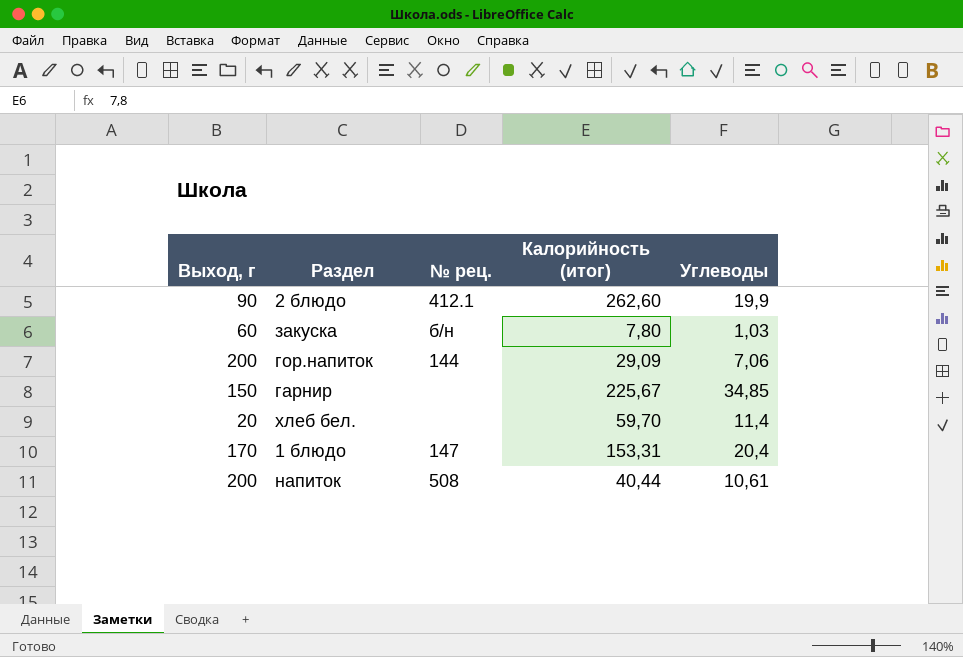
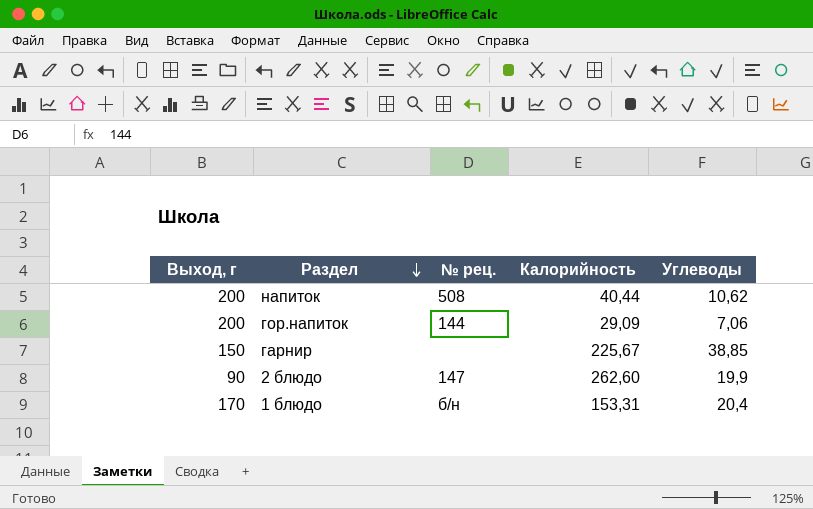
row order: none -> Раздел descending
column name: Калорийность (итог) -> Калорийность
row закуска: 60 | б/н | 7,80 | 1,03 -> none
row хлеб бел.: 20 | none | 59,70 | 11,4 -> none
напиток | Углеводы: 10,61 -> 10,62
гарнир | Углеводы: 34,85 -> 38,85
2 блюдо | № рец.: 412.1 -> 147
1 блюдо | № рец.: 147 -> б/н

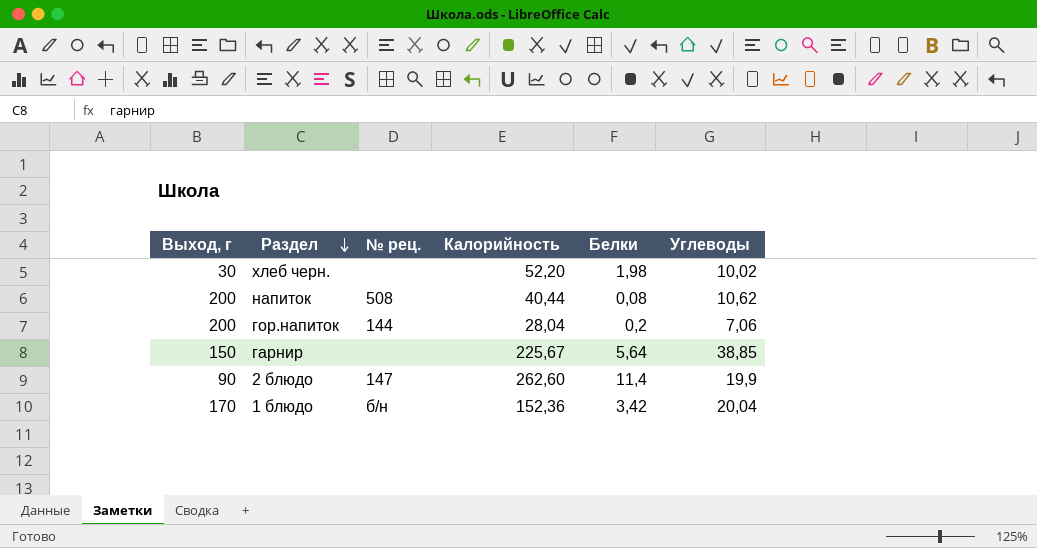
column Белки | position: none -> 5
row хлеб черн.: none -> 30 | none | 52,20 | 1,98 | 10,02
гор.напиток | Калорийность: 29,09 -> 28,04
1 блюдо | Калорийность: 153,31 -> 152,36
1 блюдо | Углеводы: 20,4 -> 20,04

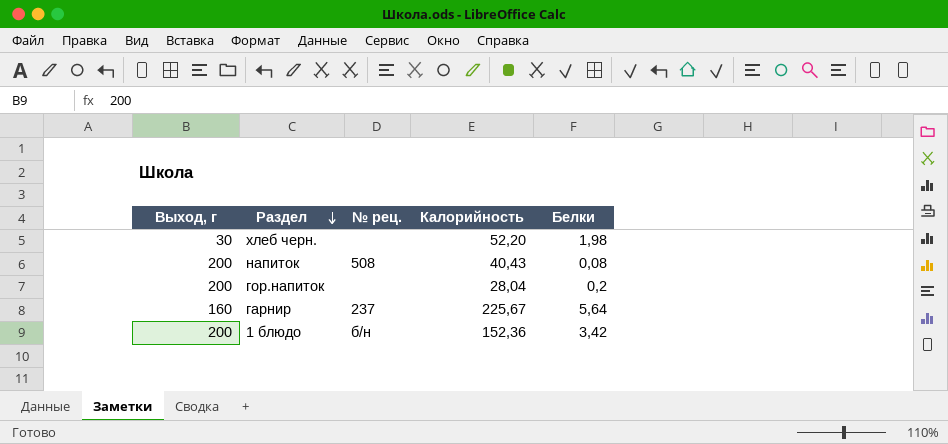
column Углеводы | position: 6 -> none
row 2 блюдо: 90 | 147 | 262,60 | 11,4 | 19,9 -> none
напиток | Калорийность: 40,44 -> 40,43
гор.напиток | № рец.: 144 -> none
гарнир | Выход, г: 150 -> 160
гарнир | № рец.: none -> 237
1 блюдо | Выход, г: 170 -> 200

